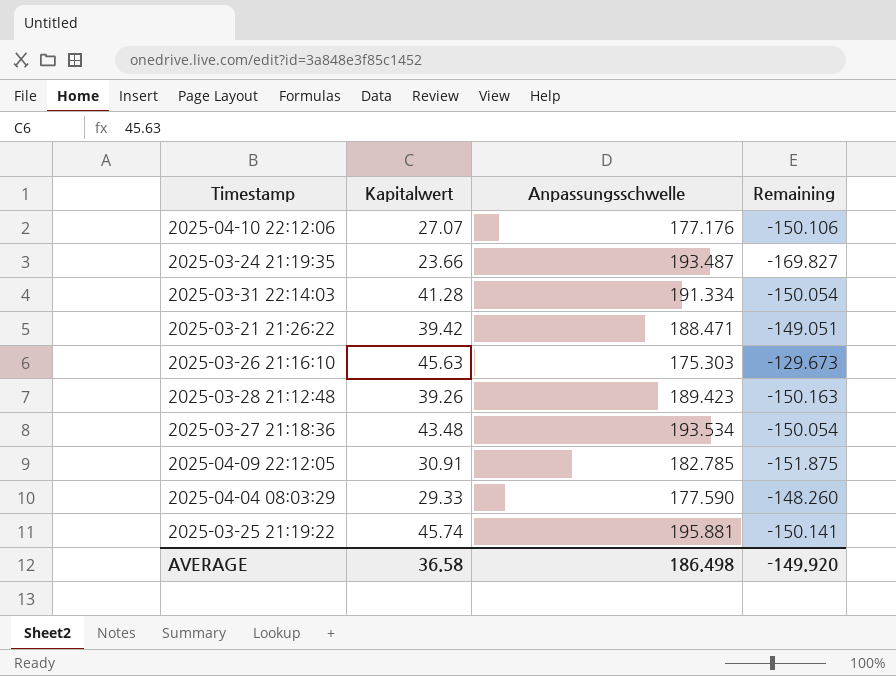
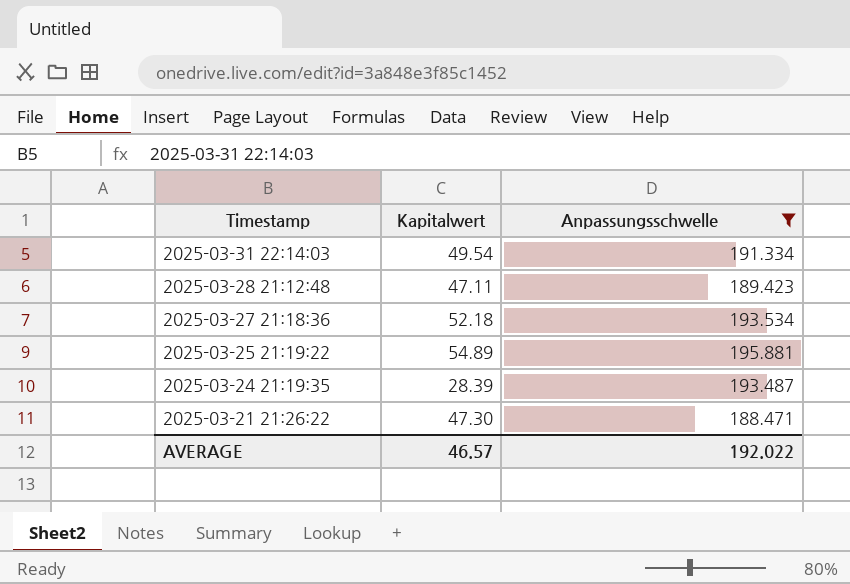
filter: none -> Anpassungsschwelle >= 188.471
row order: none -> Timestamp descending
column Remaining | formula: [Kapitalwert] - [Anpassungsschwelle] -> none
2025-03-31 22:14:03 | Kapitalwert: 41.28 -> 49.54
2025-03-28 21:12:48 | Kapitalwert: 39.26 -> 47.11
2025-03-27 21:18:36 | Kapitalwert: 43.48 -> 52.18
2025-03-25 21:19:22 | Kapitalwert: 45.74 -> 54.89
2025-03-24 21:19:35 | Kapitalwert: 23.66 -> 28.39
2025-03-21 21:26:22 | Kapitalwert: 39.42 -> 47.30
AVERAGE | Kapitalwert: 36.58 -> 46.57
AVERAGE | Anpassungsschwelle: 186.498 -> 192.022

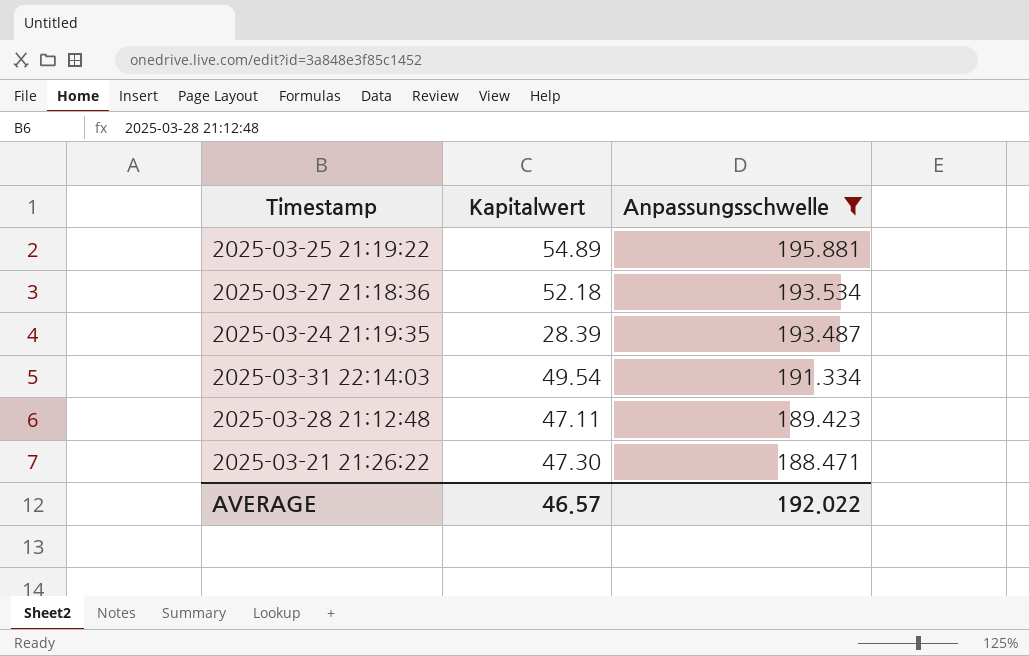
row order: Timestamp descending -> Anpassungsschwelle descending

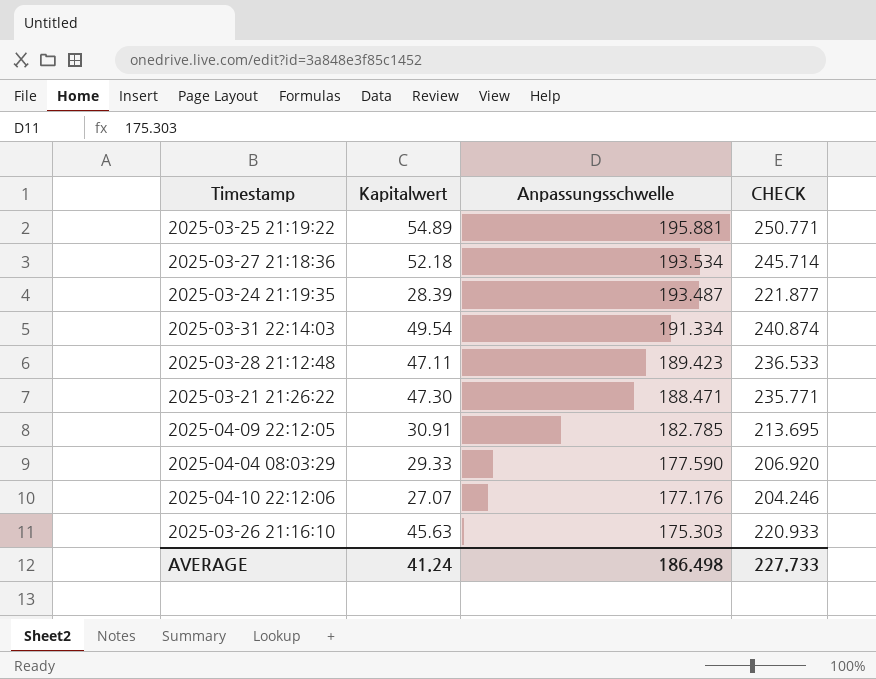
filter: Anpassungsschwelle >= 188.471 -> none
column CHECK | formula: none -> [Kapitalwert] + [Anpassungsschwelle]
AVERAGE | Kapitalwert: 46.57 -> 41.24
AVERAGE | Anpassungsschwelle: 192.022 -> 186.498

